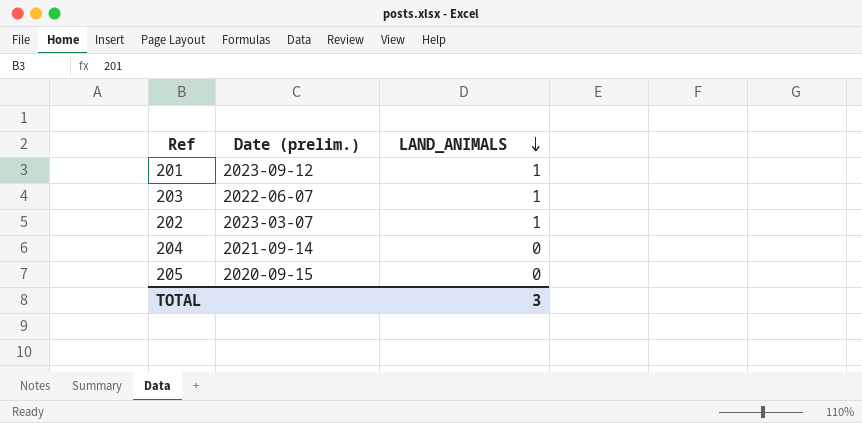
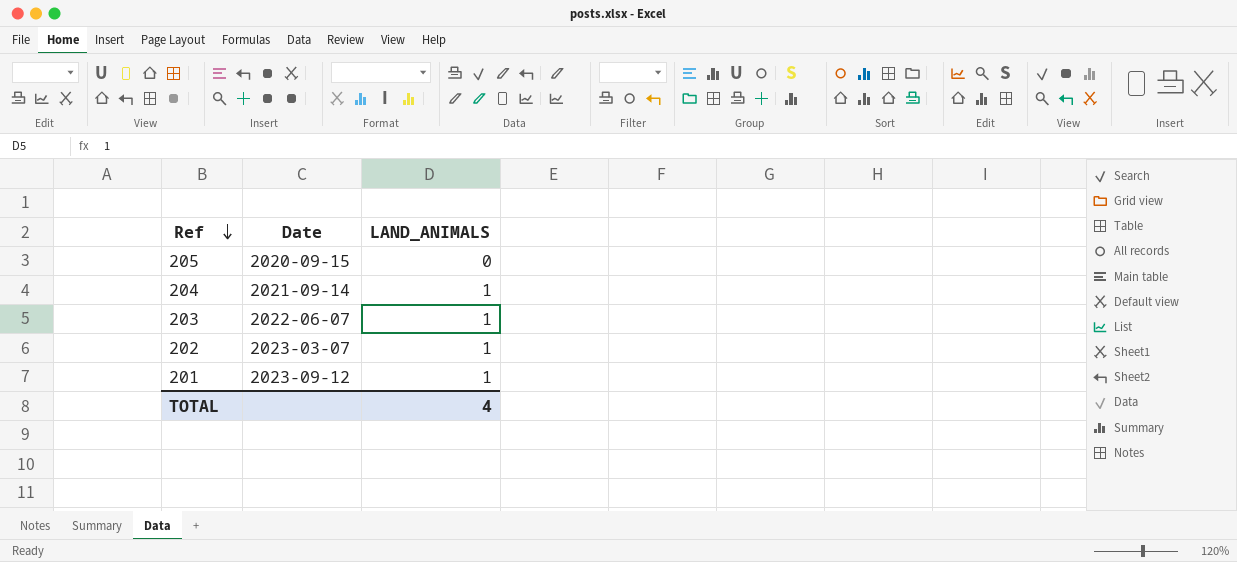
row order: LAND_ANIMALS descending -> Ref descending
column name: Date (prelim.) -> Date
204 | LAND_ANIMALS: 0 -> 1
TOTAL | LAND_ANIMALS: 3 -> 4

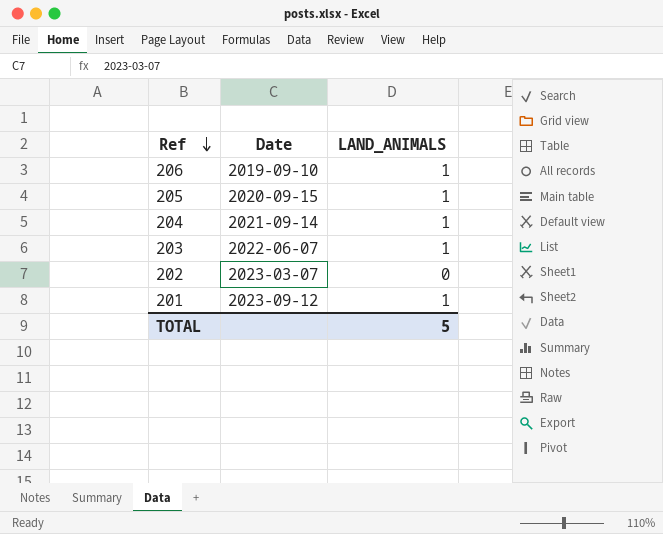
row 206: none -> 2019-09-10 | 1
205 | LAND_ANIMALS: 0 -> 1
202 | LAND_ANIMALS: 1 -> 0
TOTAL | LAND_ANIMALS: 4 -> 5

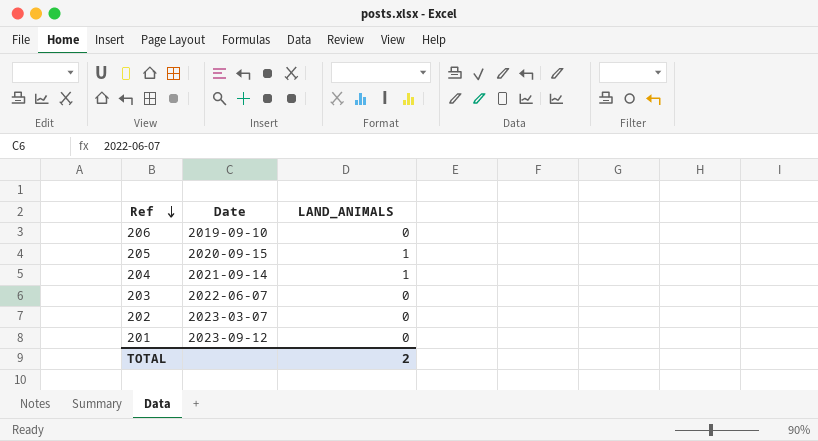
206 | LAND_ANIMALS: 1 -> 0
203 | LAND_ANIMALS: 1 -> 0
201 | LAND_ANIMALS: 1 -> 0
TOTAL | LAND_ANIMALS: 5 -> 2

